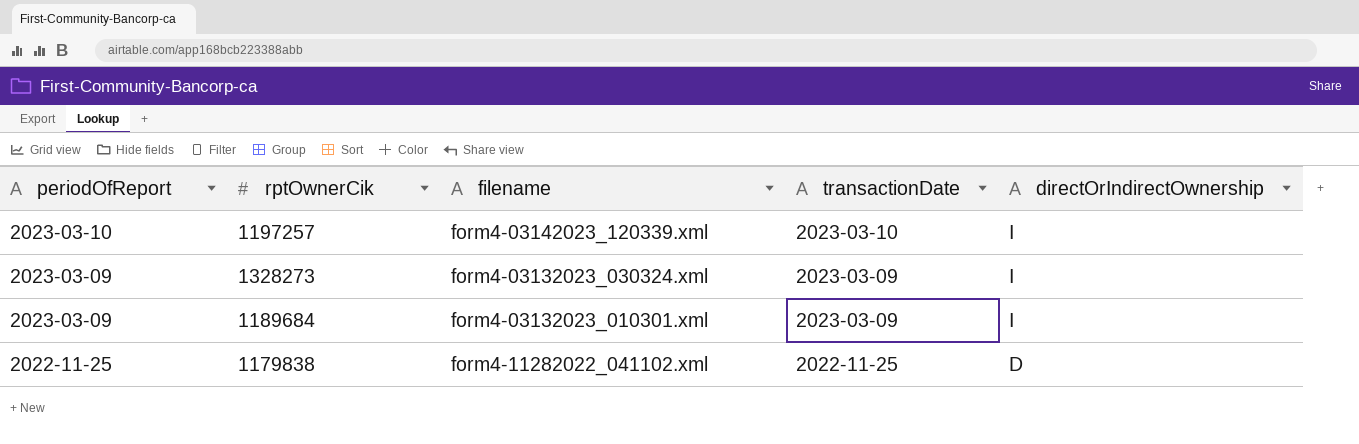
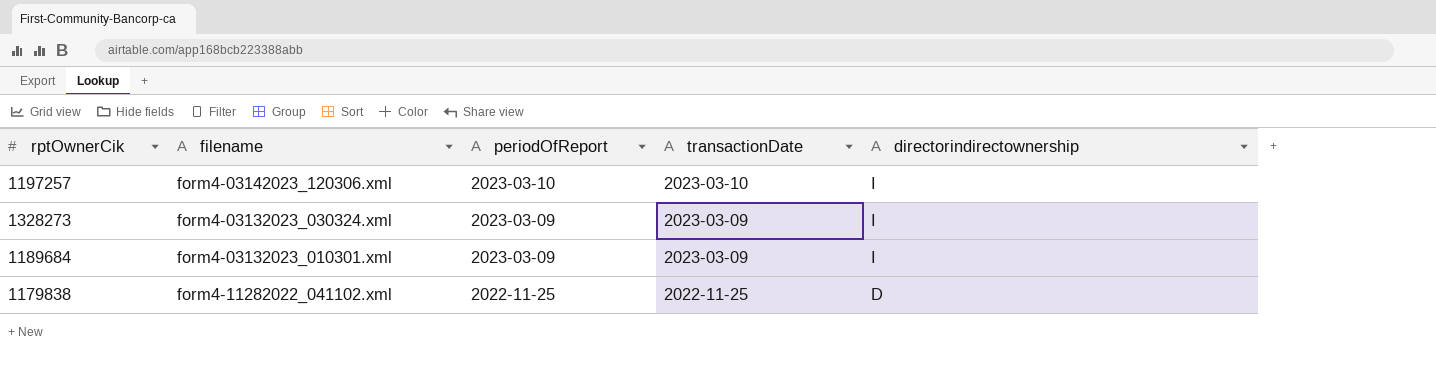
column periodOfReport | position: 1 -> 3
column name: directOrIndirectOwnership -> directorindirectownership
1197257 | filename: form4-03142023_120339.xml -> form4-03142023_120306.xml

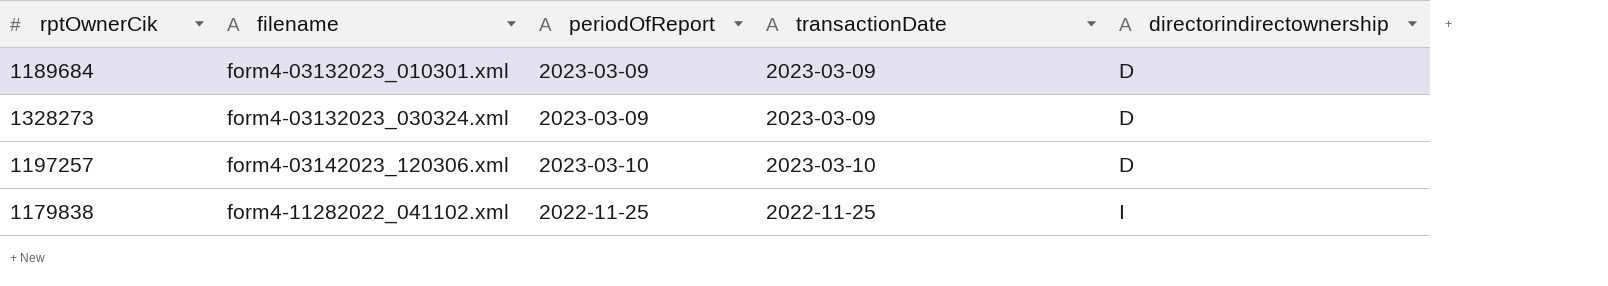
row order: periodOfReport descending -> filename ascending
1189684 | directorindirectownership: I -> D
1328273 | directorindirectownership: I -> D
1197257 | directorindirectownership: I -> D
1179838 | directorindirectownership: D -> I

